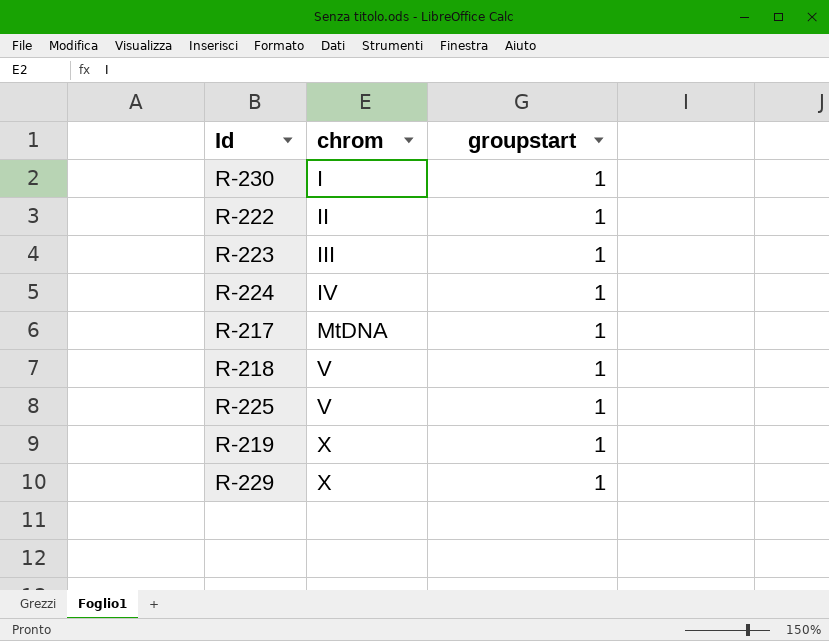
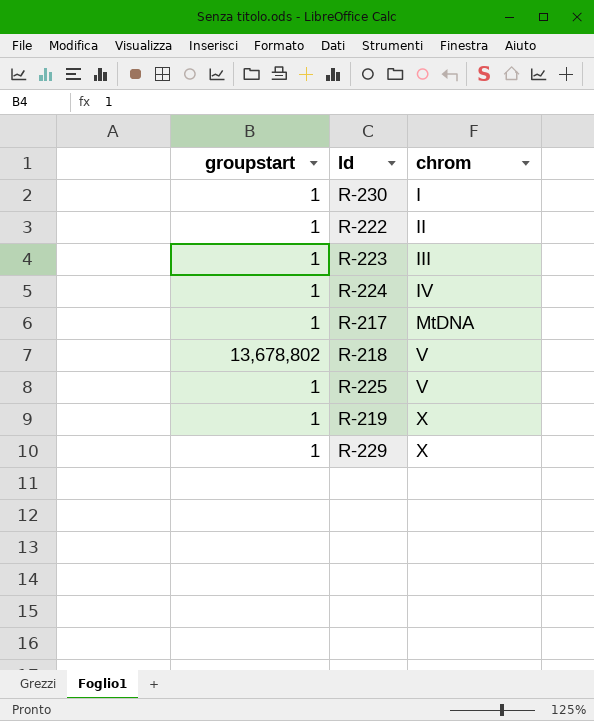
column groupstart | position: 3 -> 1
R-218 | groupstart: 1 -> 13,678,802

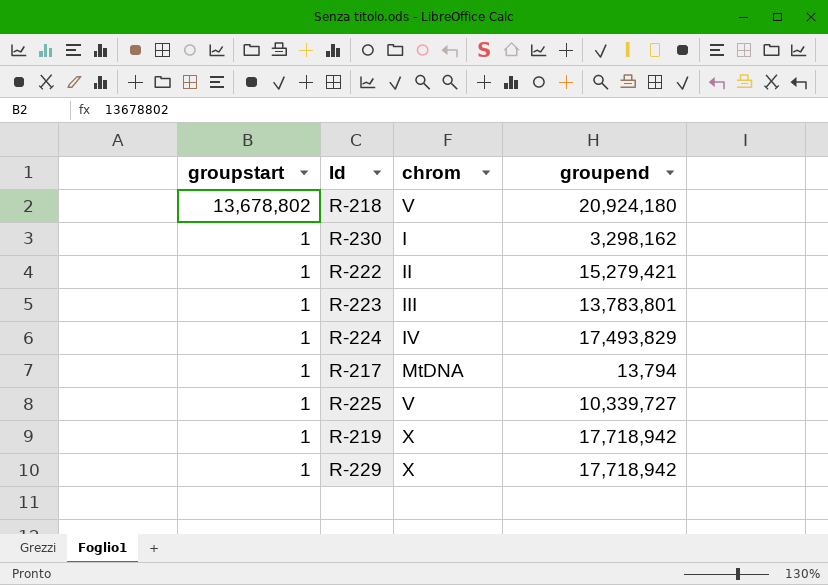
row order: chrom ascending -> groupstart descending
column groupend | position: none -> 4

